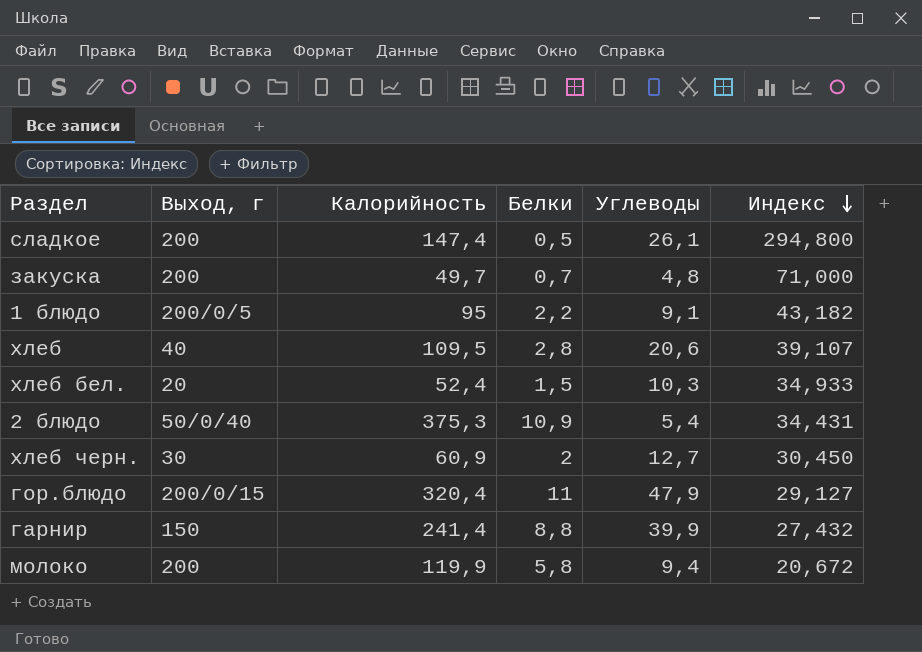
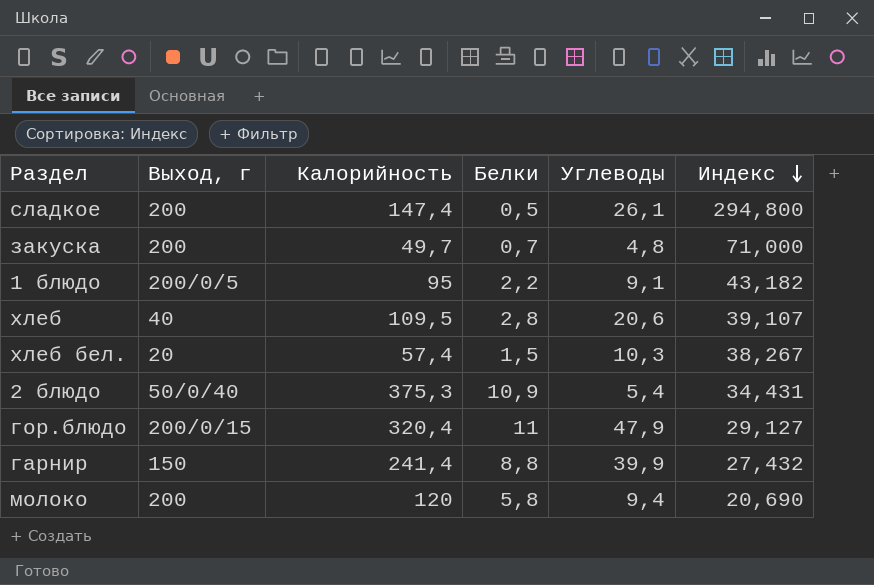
row хлеб черн.: 30 | 60,9 | 2 | 12,7 | 30,450 -> none
хлеб бел. | Калорийность: 52,4 -> 57,4
хлеб бел. | Индекс: 34,933 -> 38,267
молоко | Калорийность: 119,9 -> 120
молоко | Индекс: 20,672 -> 20,690

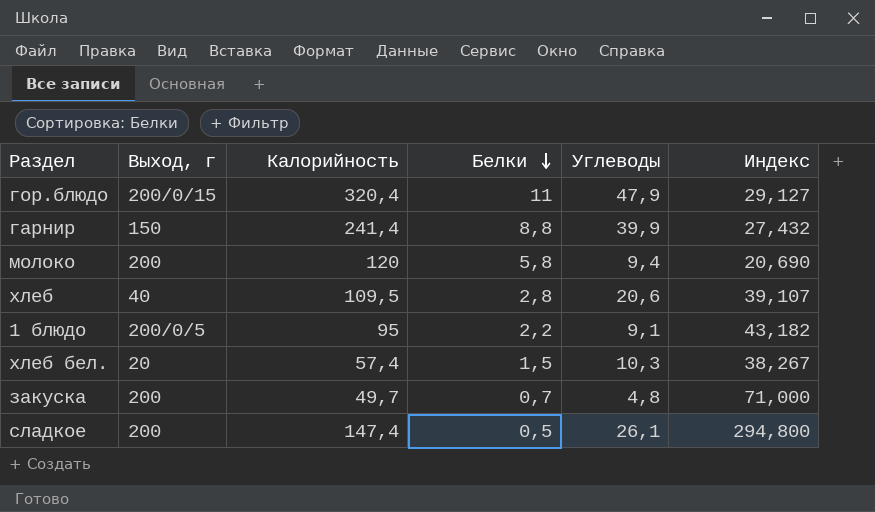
row order: Индекс descending -> Белки descending
row 2 блюдо: 50/0/40 | 375,3 | 10,9 | 5,4 | 34,431 -> none

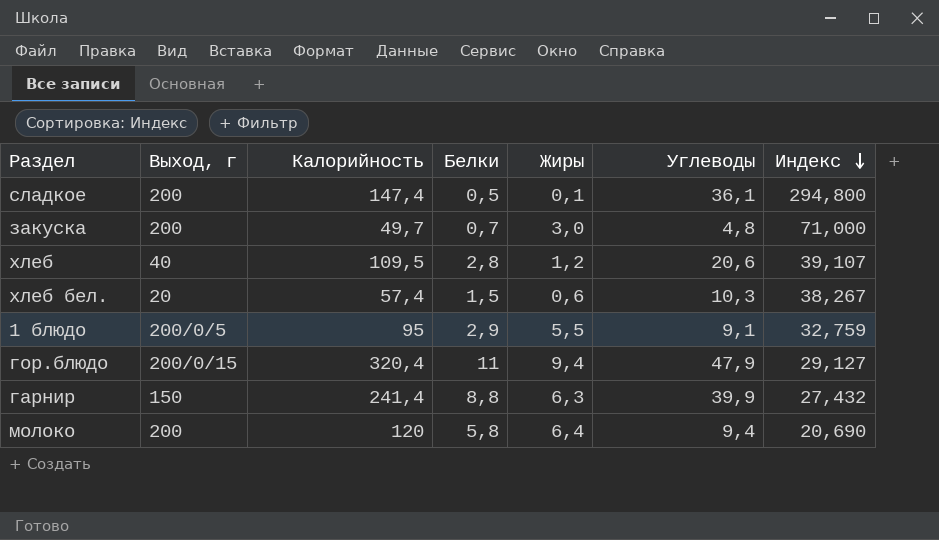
row order: Белки descending -> Индекс descending
column Жиры | position: none -> 5
сладкое | Углеводы: 26,1 -> 36,1
1 блюдо | Белки: 2,2 -> 2,9
1 блюдо | Индекс: 43,182 -> 32,759

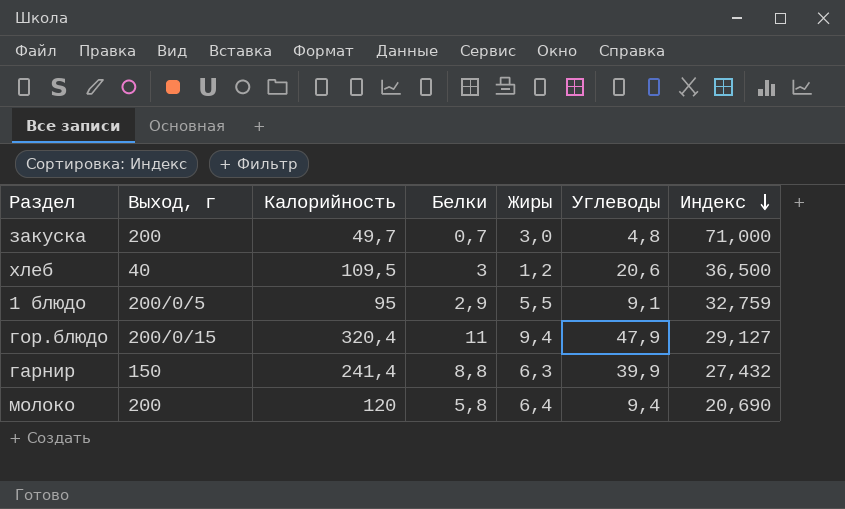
row сладкое: 200 | 147,4 | 0,5 | 0,1 | 36,1 | 294,800 -> none
row хлеб бел.: 20 | 57,4 | 1,5 | 0,6 | 10,3 | 38,267 -> none
хлеб | Белки: 2,8 -> 3
хлеб | Индекс: 39,107 -> 36,500

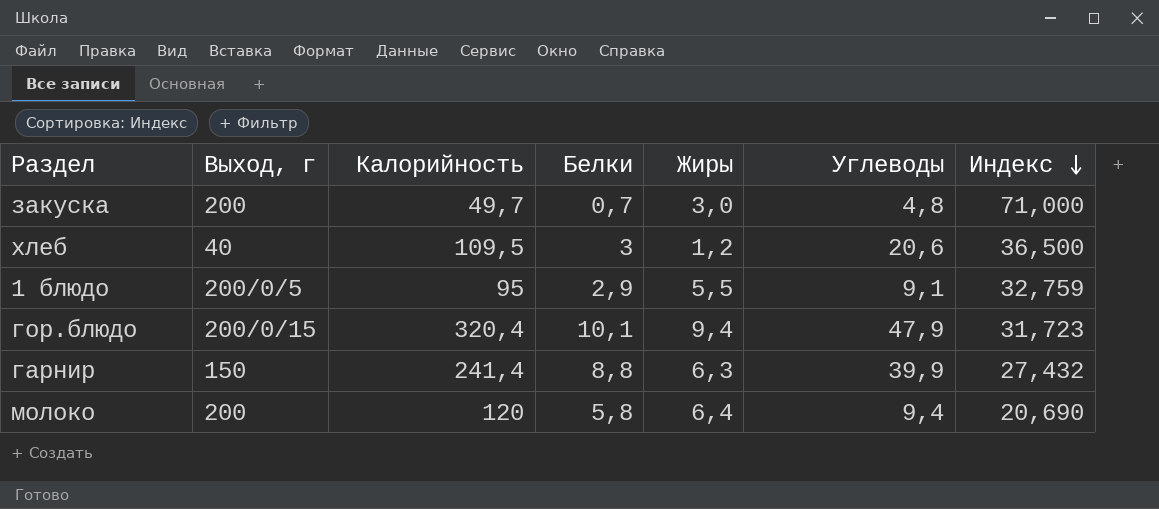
гор.блюдо | Белки: 11 -> 10,1
гор.блюдо | Индекс: 29,127 -> 31,723

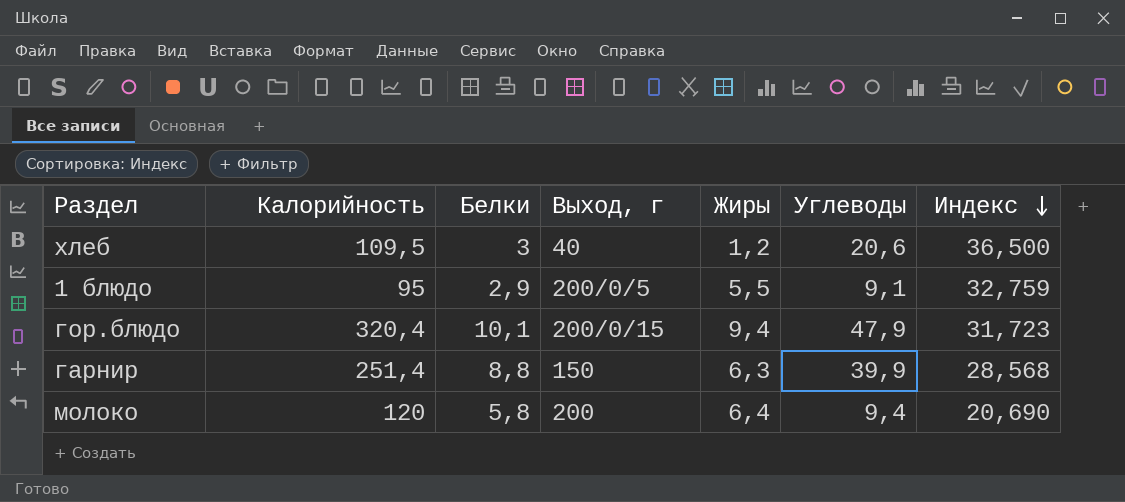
column Выход, г | position: 2 -> 4
row закуска: 200 | 49,7 | 0,7 | 3,0 | 4,8 | 71,000 -> none
гарнир | Калорийность: 241,4 -> 251,4
гарнир | Индекс: 27,432 -> 28,568

